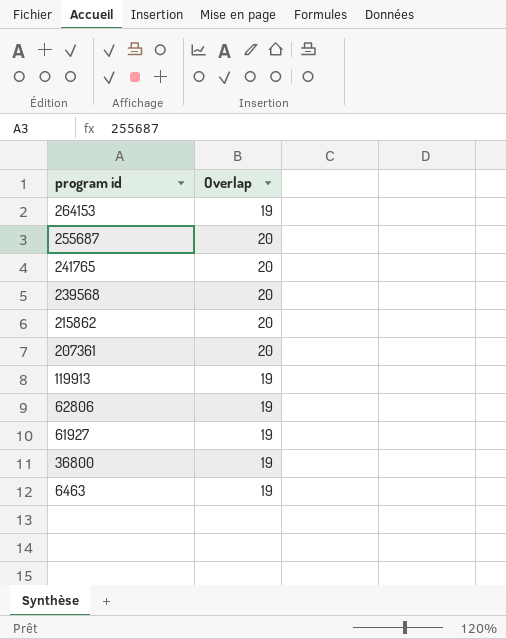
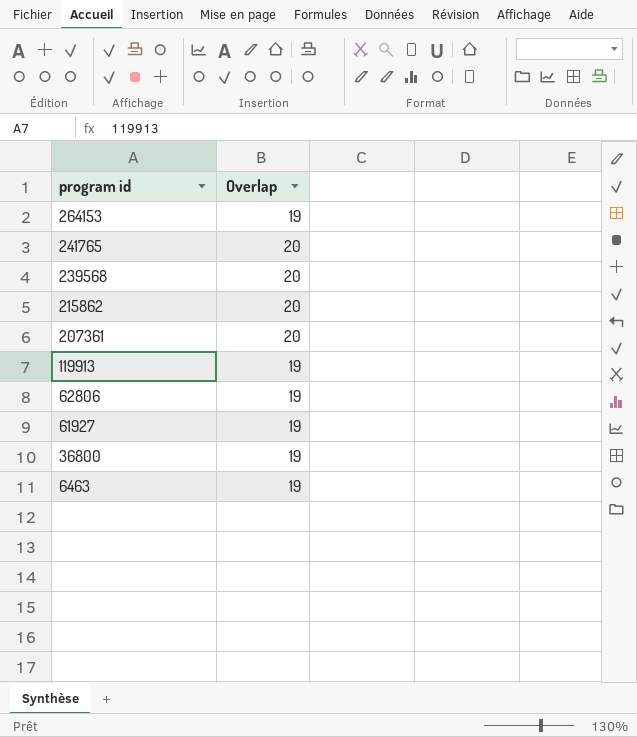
row 255687: 20 -> none

